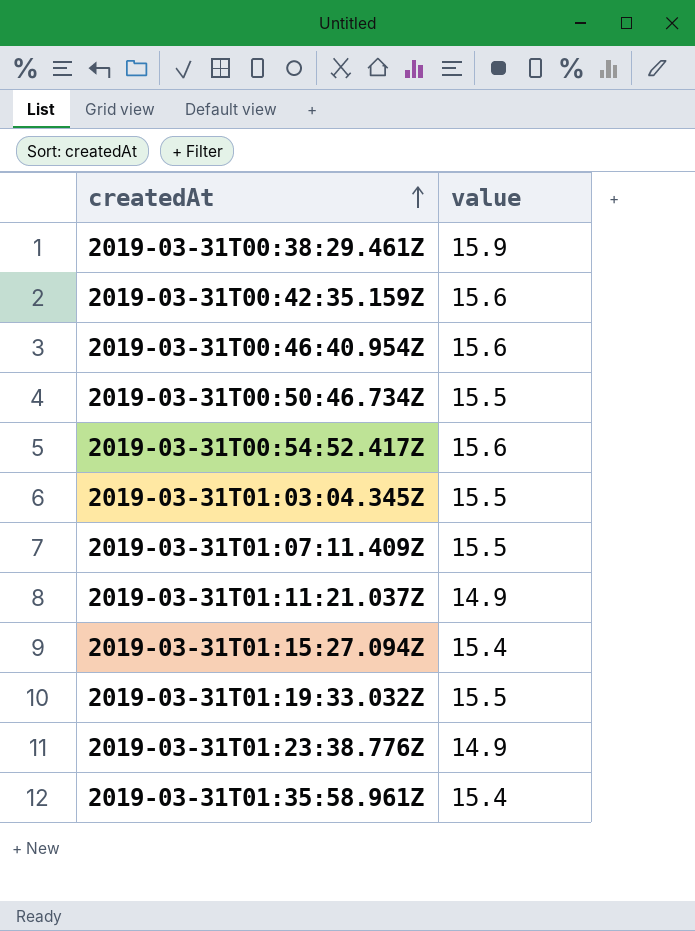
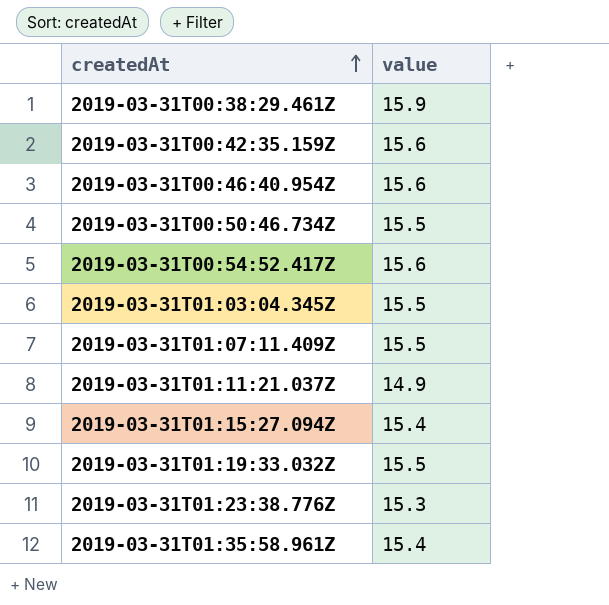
2019-03-31T01:23:38.776Z | value: 14.9 -> 15.3

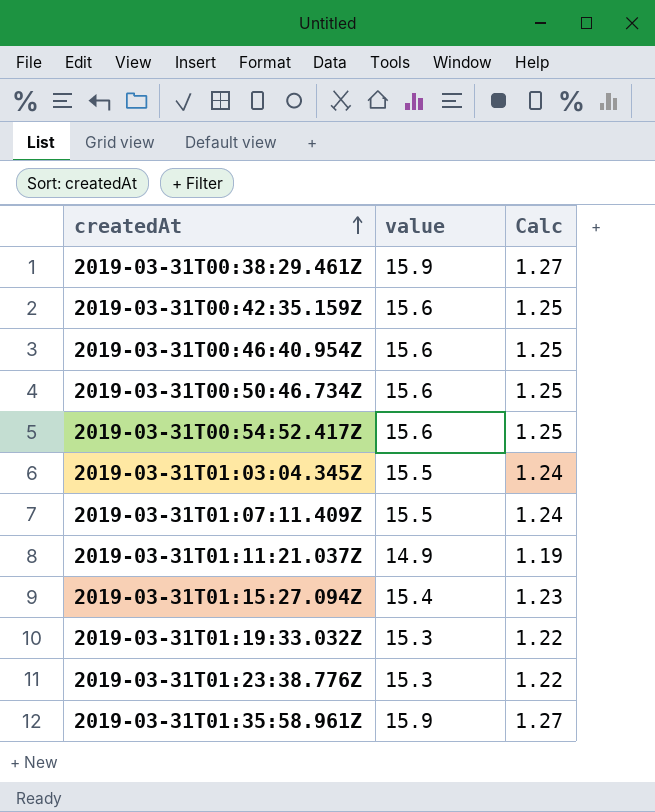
column Calc | formula: none -> [value] * 0.08
2019-03-31T00:50:46.734Z | value: 15.5 -> 15.6
2019-03-31T01:19:33.032Z | value: 15.5 -> 15.3
2019-03-31T01:35:58.961Z | value: 15.4 -> 15.9

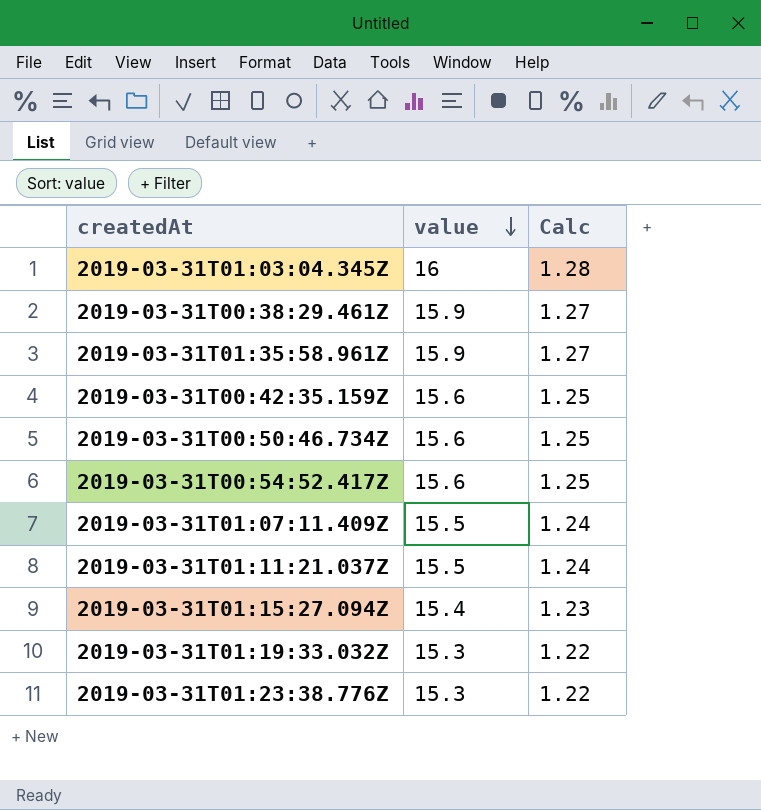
row order: createdAt ascending -> value descending
row 2019-03-31T00:46:40.954Z: 15.6 | 1.25 -> none
2019-03-31T01:03:04.345Z | value: 15.5 -> 16
2019-03-31T01:03:04.345Z | Calc: 1.24 -> 1.28
2019-03-31T01:11:21.037Z | value: 14.9 -> 15.5
2019-03-31T01:11:21.037Z | Calc: 1.19 -> 1.24

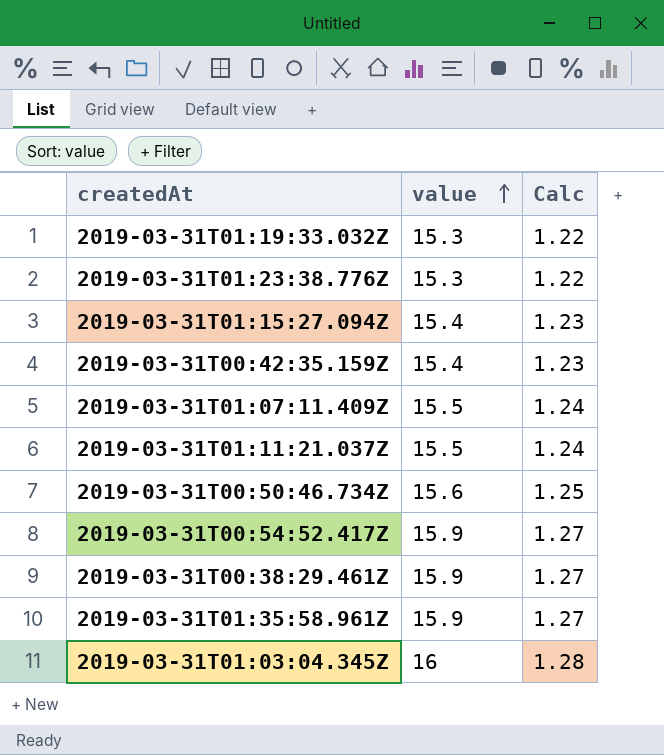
row order: value descending -> value ascending
2019-03-31T00:42:35.159Z | value: 15.6 -> 15.4
2019-03-31T00:42:35.159Z | Calc: 1.25 -> 1.23
2019-03-31T00:54:52.417Z | value: 15.6 -> 15.9
2019-03-31T00:54:52.417Z | Calc: 1.25 -> 1.27

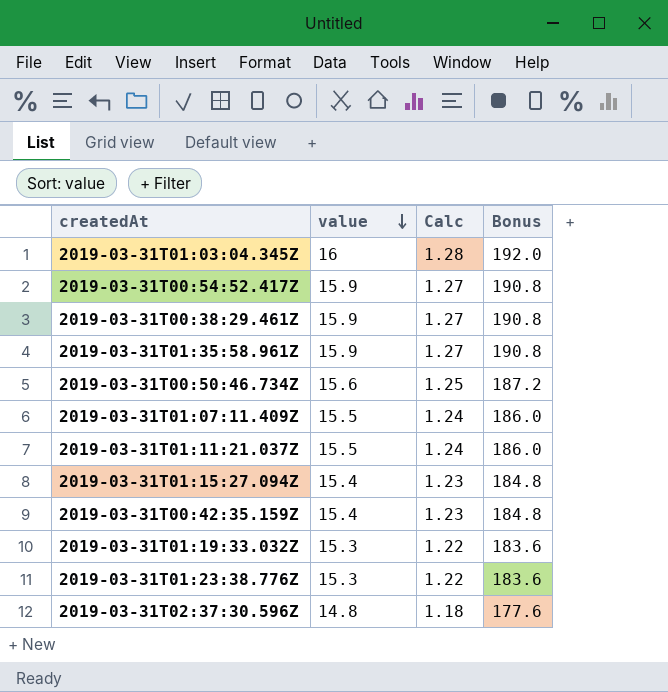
row order: value ascending -> value descending
column Bonus | formula: none -> [value] * 12
row 2019-03-31T02:37:30.596Z: none -> 14.8 | 1.18 | 177.6

